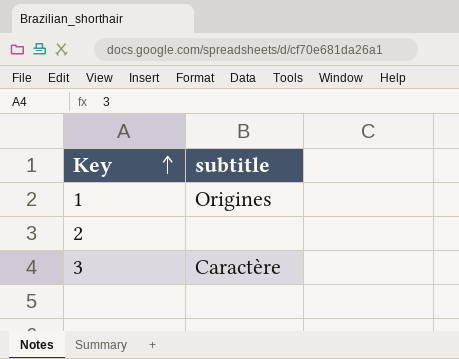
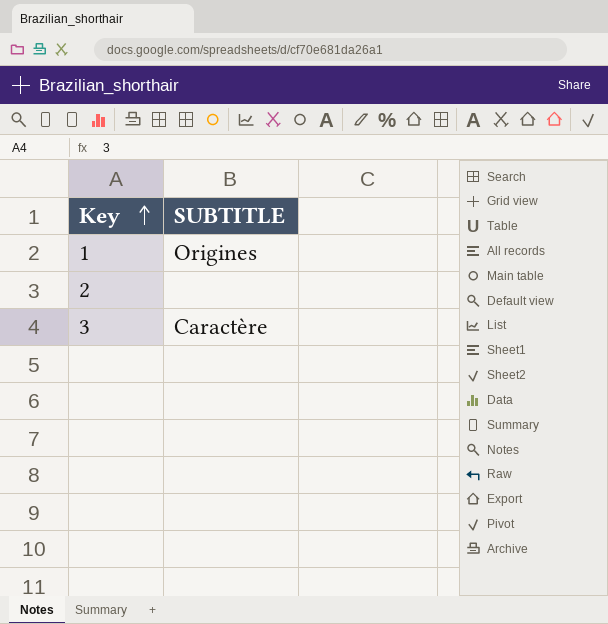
column name: subtitle -> SUBTITLE

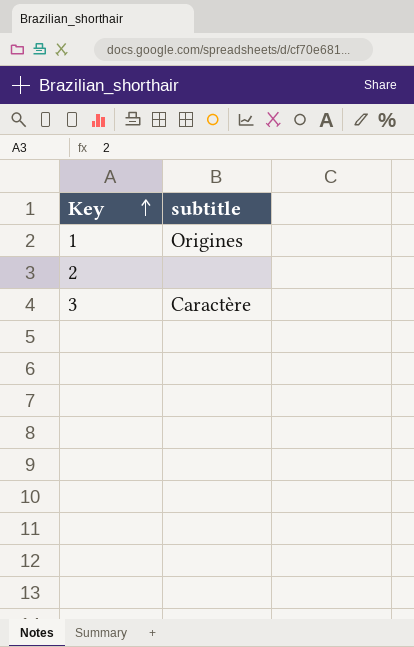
column name: SUBTITLE -> subtitle

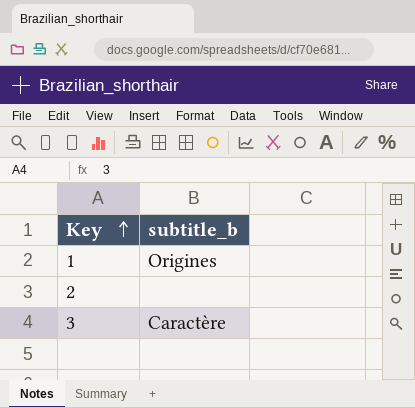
column name: subtitle -> subtitle_b

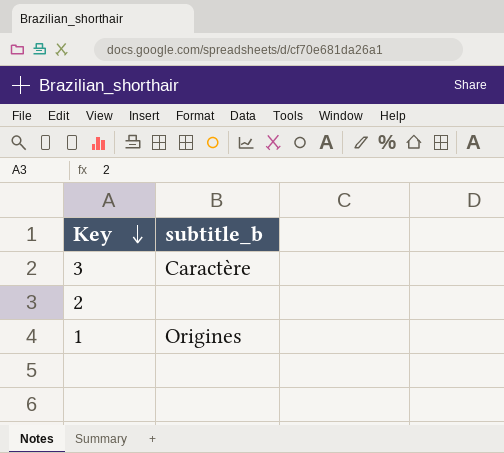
row order: Key ascending -> Key descending

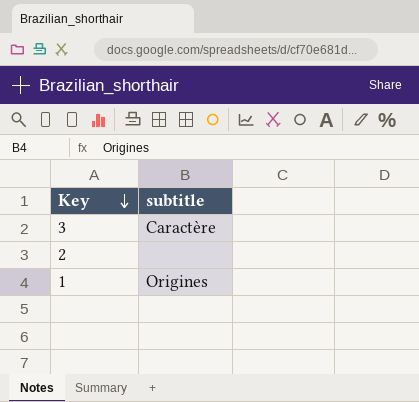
column name: subtitle_b -> subtitle

